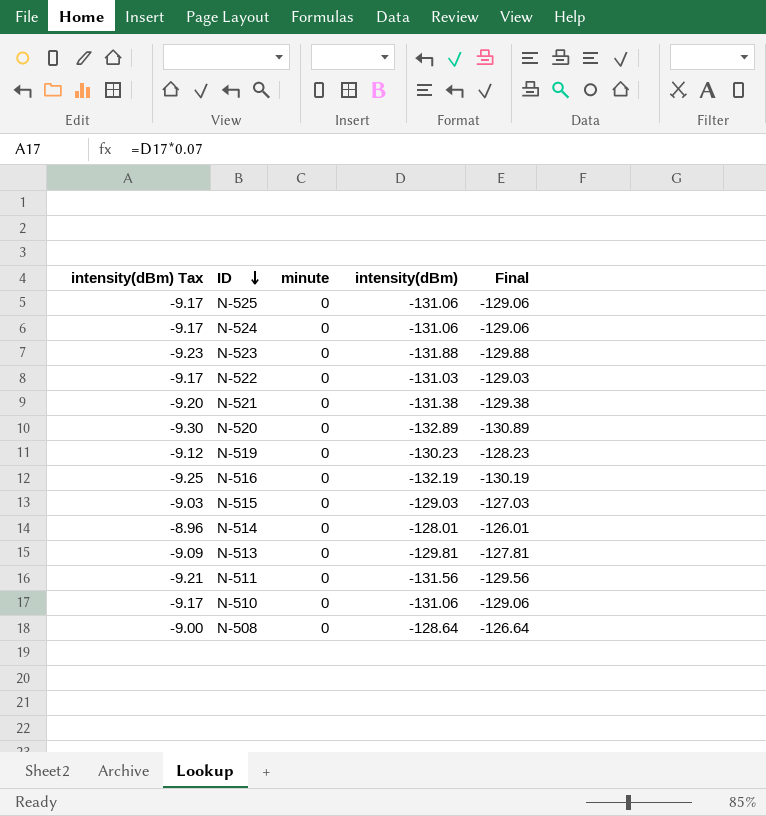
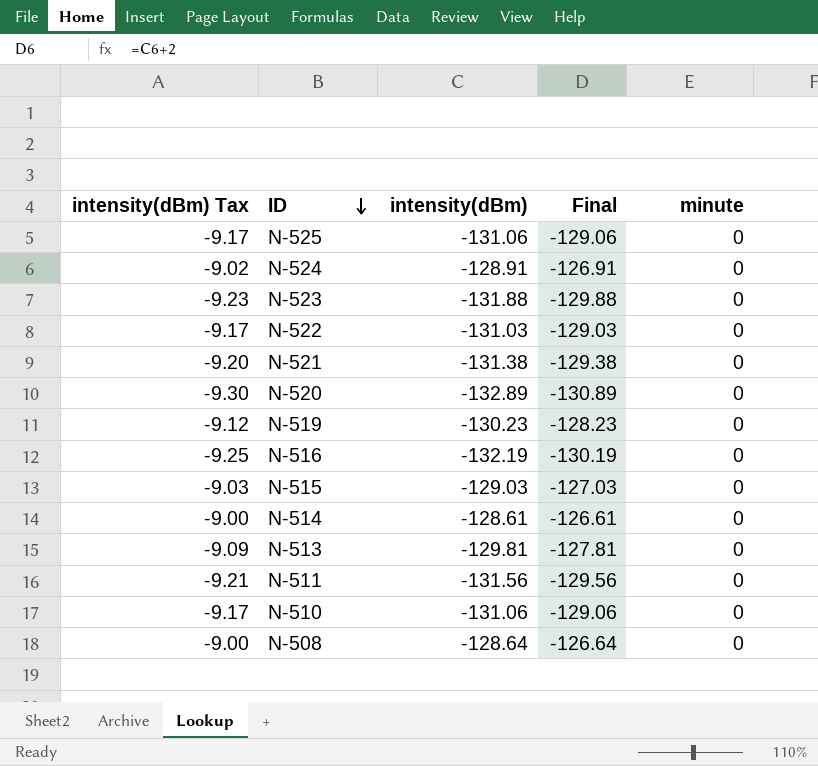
column minute | position: 3 -> 5
N-524 | intensity(dBm) Tax: -9.17 -> -9.02
N-524 | intensity(dBm): -131.06 -> -128.91
N-524 | Final: -129.06 -> -126.91
N-514 | intensity(dBm) Tax: -8.96 -> -9.00
N-514 | intensity(dBm): -128.01 -> -128.61
N-514 | Final: -126.01 -> -126.61

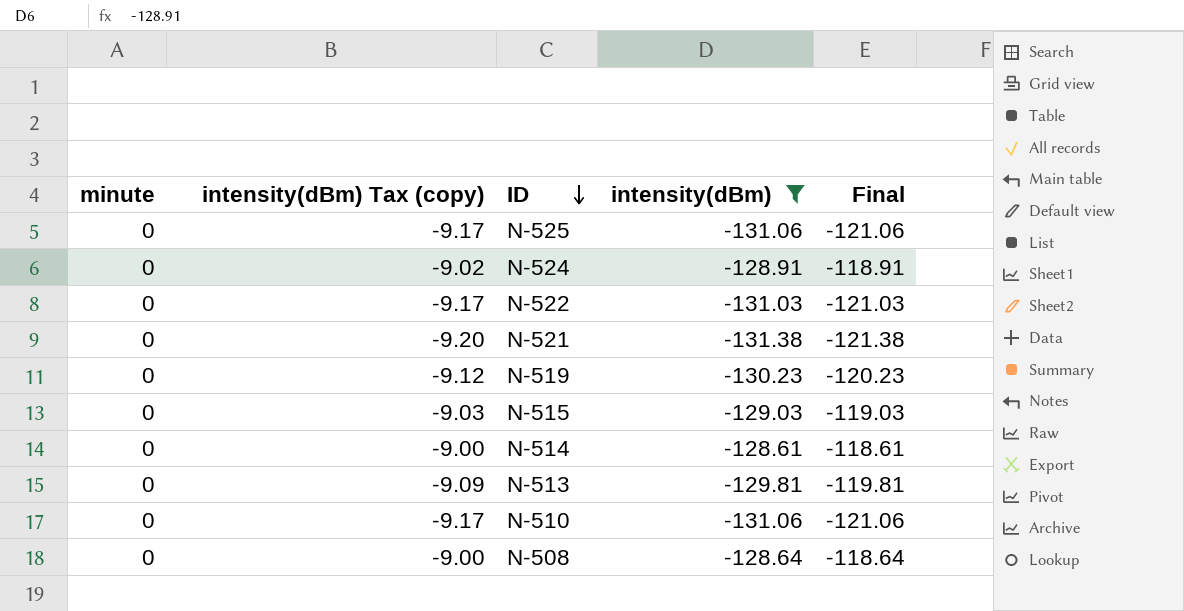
filter: none -> intensity(dBm) >= -131.38
column minute | position: 5 -> 1
column name: intensity(dBm) Tax -> intensity(dBm) Tax (copy)
column Final | formula: [intensity(dBm)] + 2 -> [intensity(dBm)] + 10

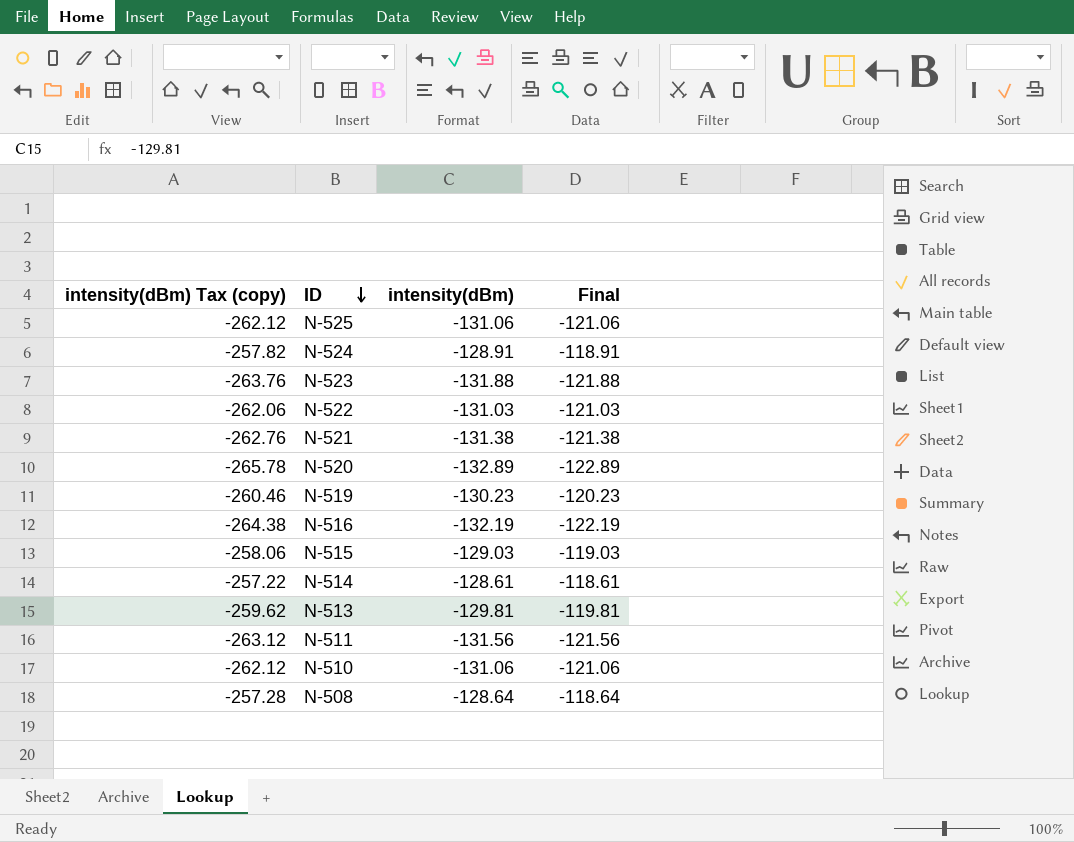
filter: intensity(dBm) >= -131.38 -> none
column minute | position: 1 -> none
column intensity(dBm) Tax (copy) | formula: [intensity(dBm)] * 0.07 -> [intensity(dBm)] * 2

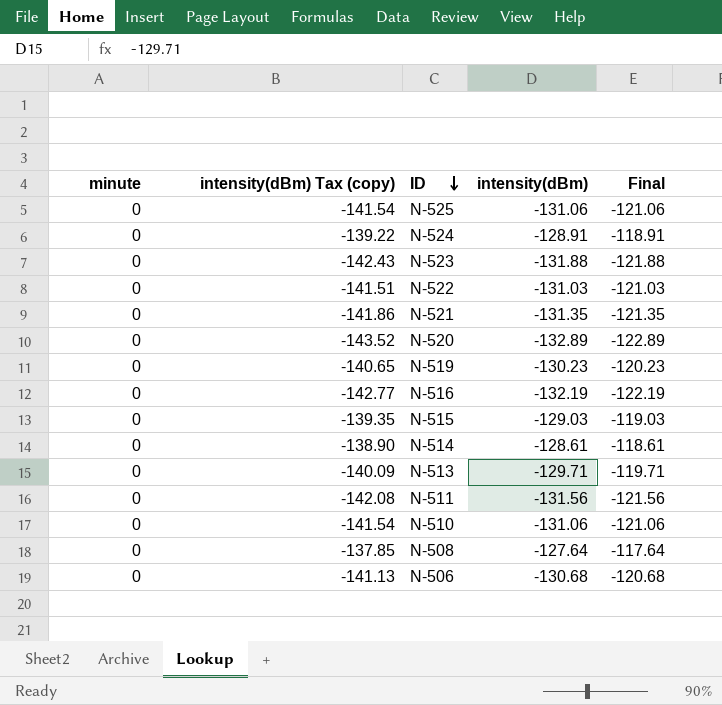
column minute | position: none -> 1
column intensity(dBm) Tax (copy) | formula: [intensity(dBm)] * 2 -> [intensity(dBm)] * 1.08
N-521 | intensity(dBm): -131.38 -> -131.35
N-521 | Final: -121.38 -> -121.35
N-513 | intensity(dBm): -129.81 -> -129.71
N-513 | Final: -119.81 -> -119.71
N-508 | intensity(dBm): -128.64 -> -127.64
N-508 | Final: -118.64 -> -117.64
row N-506: none -> 0 | -141.13 | -130.68 | -120.68

